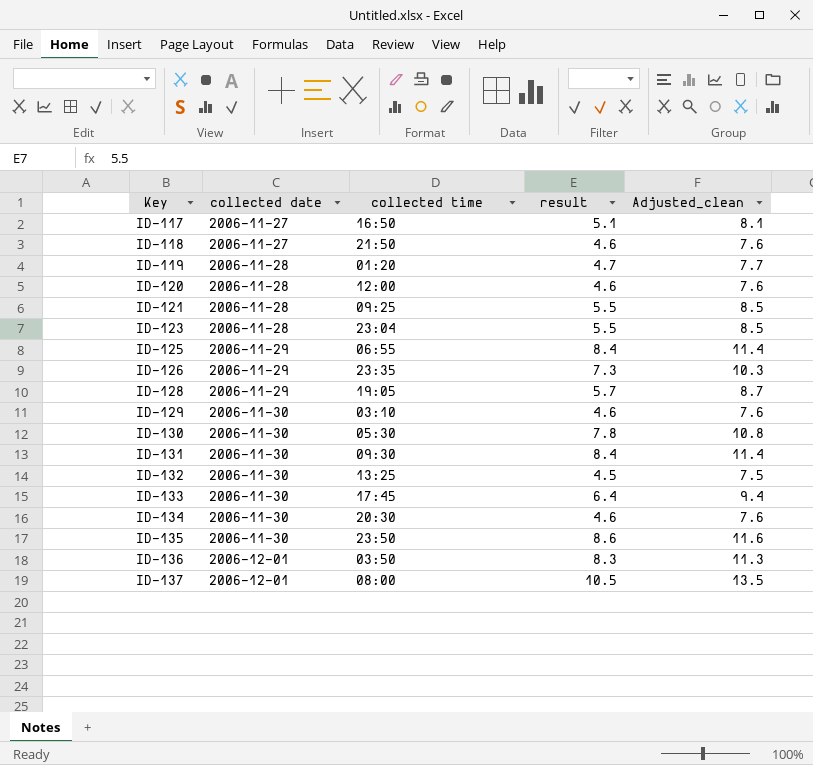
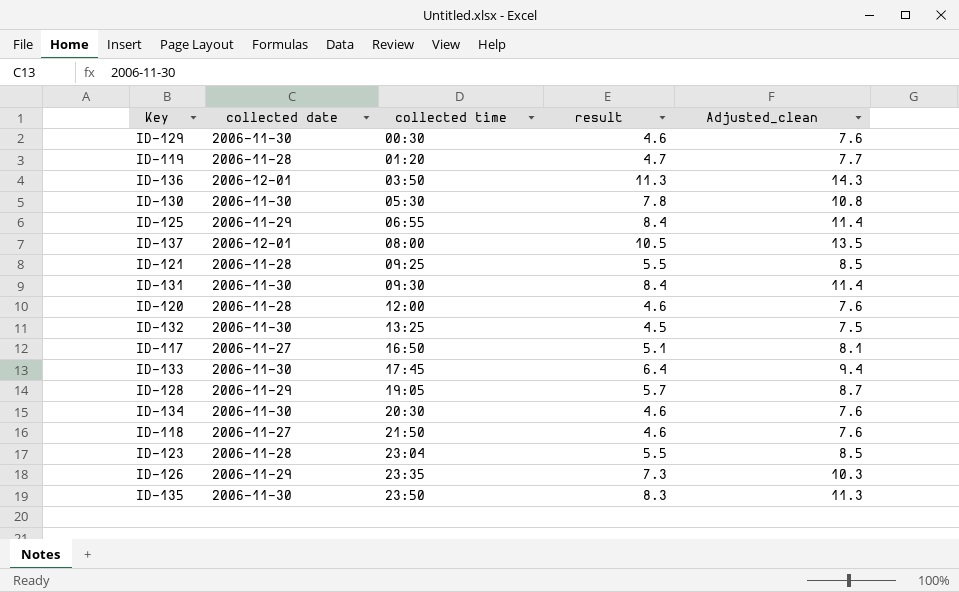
row order: Key ascending -> collected time ascending
ID-129 | collected time: 03:10 -> 00:30
ID-136 | result: 8.3 -> 11.3
ID-136 | Adjusted_clean: 11.3 -> 14.3
ID-135 | result: 8.6 -> 8.3
ID-135 | Adjusted_clean: 11.6 -> 11.3

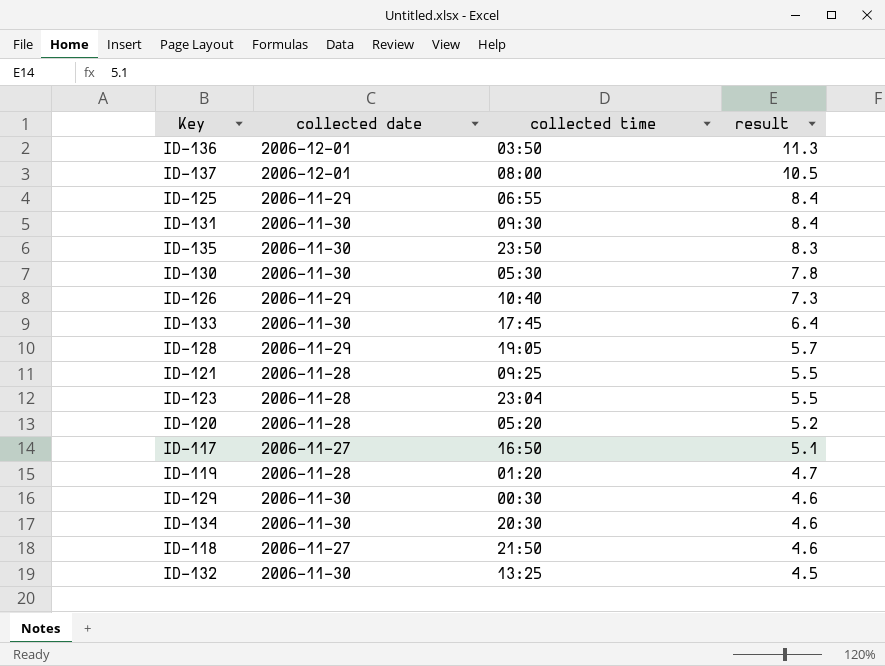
row order: collected time ascending -> result descending
column Adjusted_clean | formula: [result] + 3 -> none
ID-126 | collected time: 23:35 -> 10:40
ID-120 | collected time: 12:00 -> 05:20
ID-120 | result: 4.6 -> 5.2

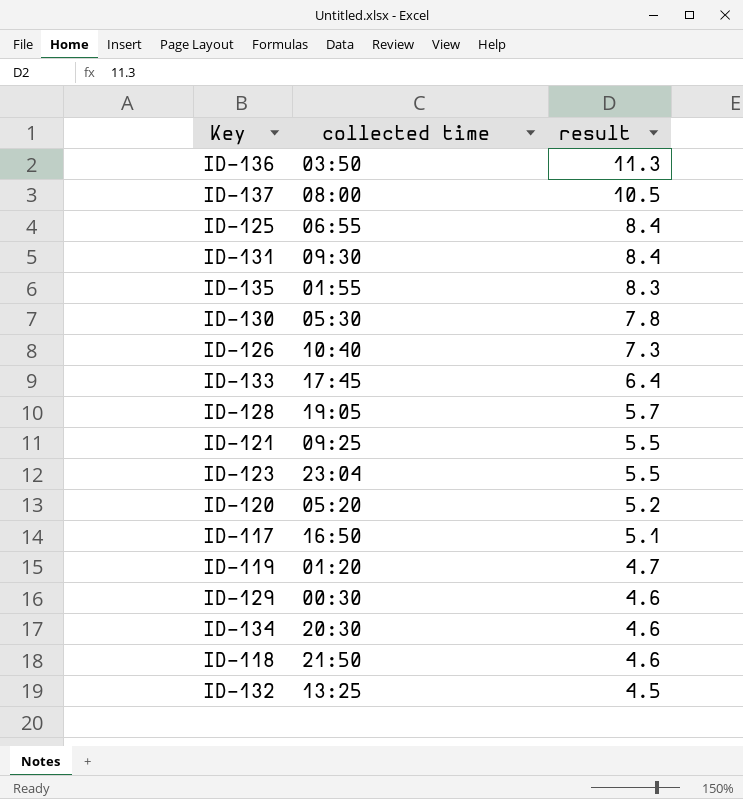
column collected date | position: 2 -> none
ID-135 | collected time: 23:50 -> 01:55

